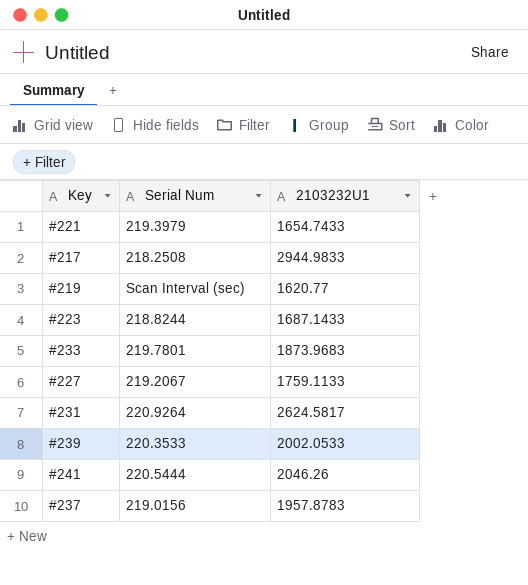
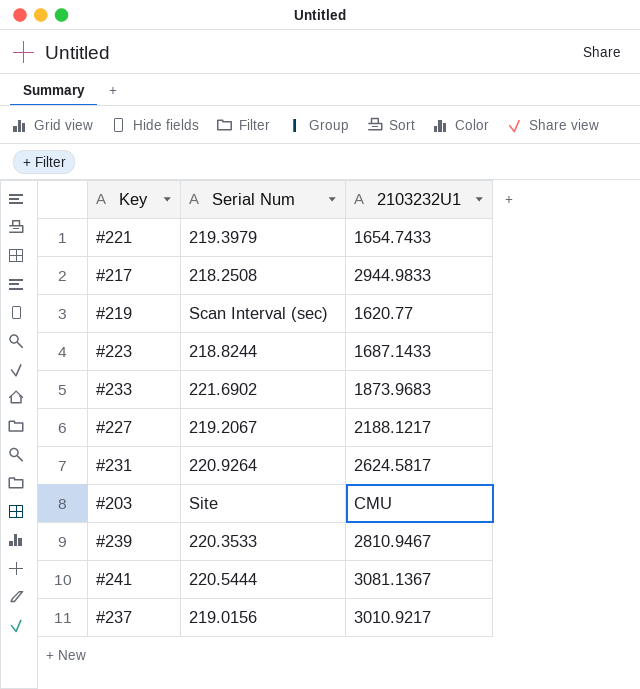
#233 | Serial Num: 219.7801 -> 221.6902
#227 | 2103232U1: 1759.1133 -> 2188.1217
row #203: none -> Site | CMU
#239 | 2103232U1: 2002.0533 -> 2810.9467
#241 | 2103232U1: 2046.26 -> 3081.1367
#237 | 2103232U1: 1957.8783 -> 3010.9217

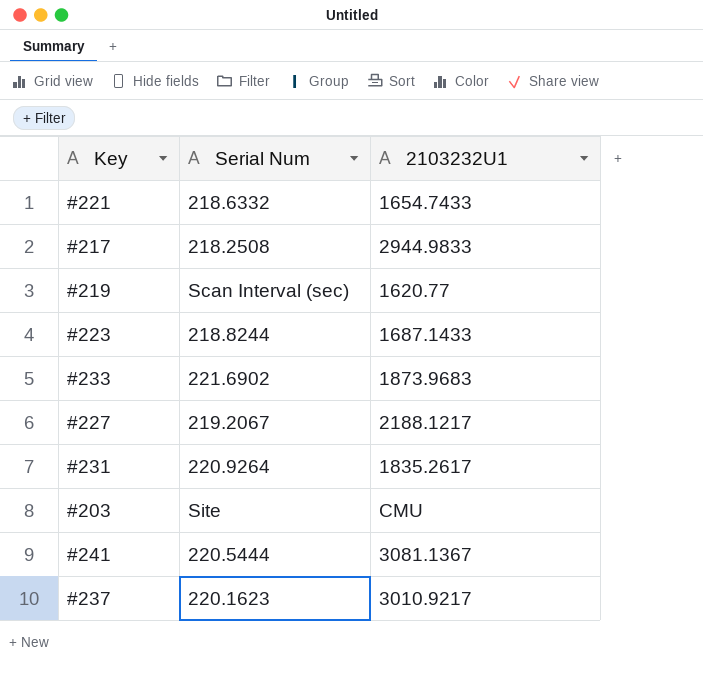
row #239: 220.3533 | 2810.9467 -> none
#221 | Serial Num: 219.3979 -> 218.6332
#231 | 2103232U1: 2624.5817 -> 1835.2617
#237 | Serial Num: 219.0156 -> 220.1623

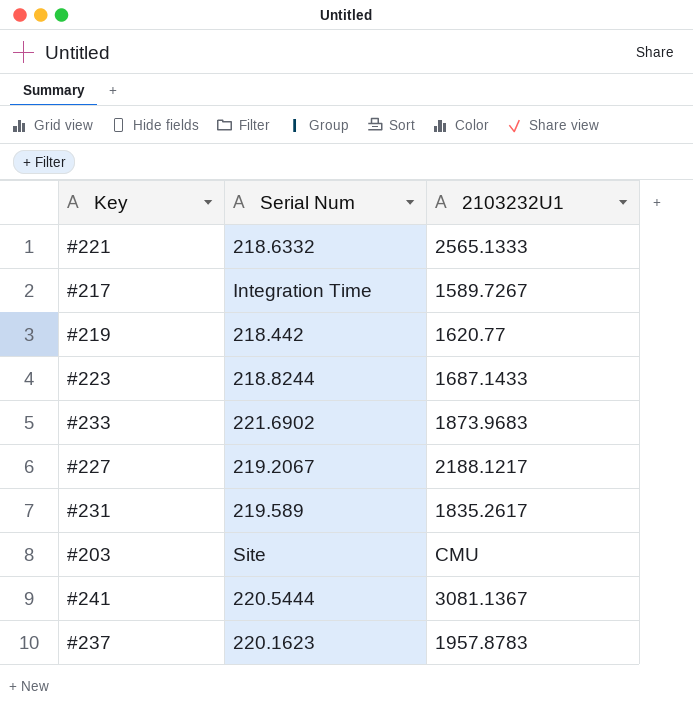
#221 | 2103232U1: 1654.7433 -> 2565.1333
#217 | Serial Num: 218.2508 -> Integration Time
#217 | 2103232U1: 2944.9833 -> 1589.7267
#219 | Serial Num: Scan Interval (sec) -> 218.442
#231 | Serial Num: 220.9264 -> 219.589
#237 | 2103232U1: 3010.9217 -> 1957.8783

